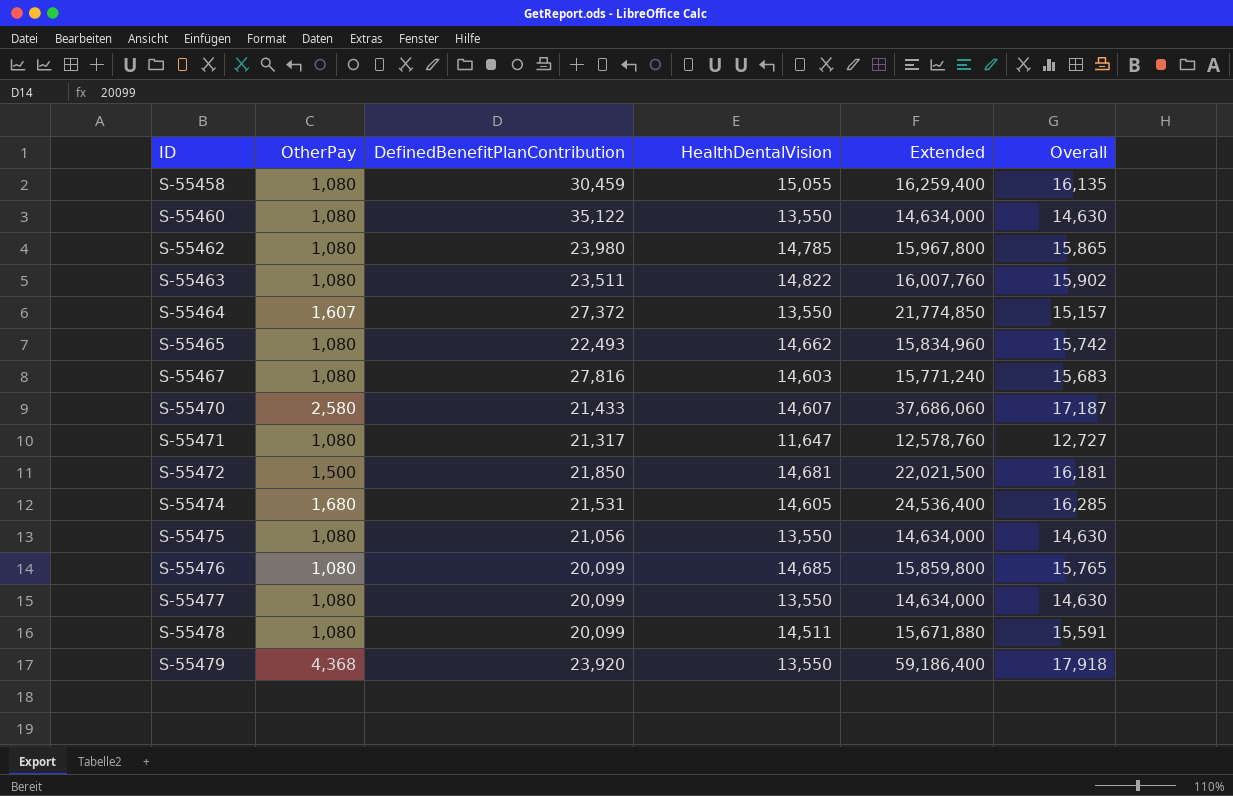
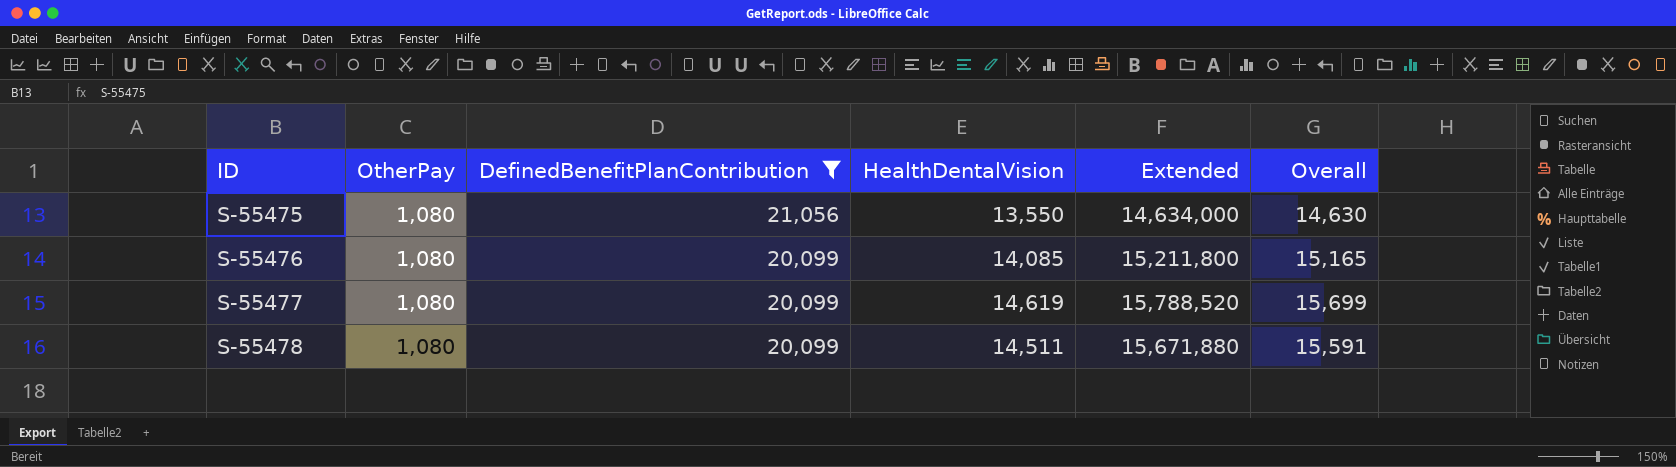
filter: none -> DefinedBenefitPlanContribution <= 21,056
S-55476 | HealthDentalVision: 14,685 -> 14,085
S-55476 | Extended: 15,859,800 -> 15,211,800
S-55476 | Overall: 15,765 -> 15,165
S-55477 | HealthDentalVision: 13,550 -> 14,619
S-55477 | Extended: 14,634,000 -> 15,788,520
S-55477 | Overall: 14,630 -> 15,699

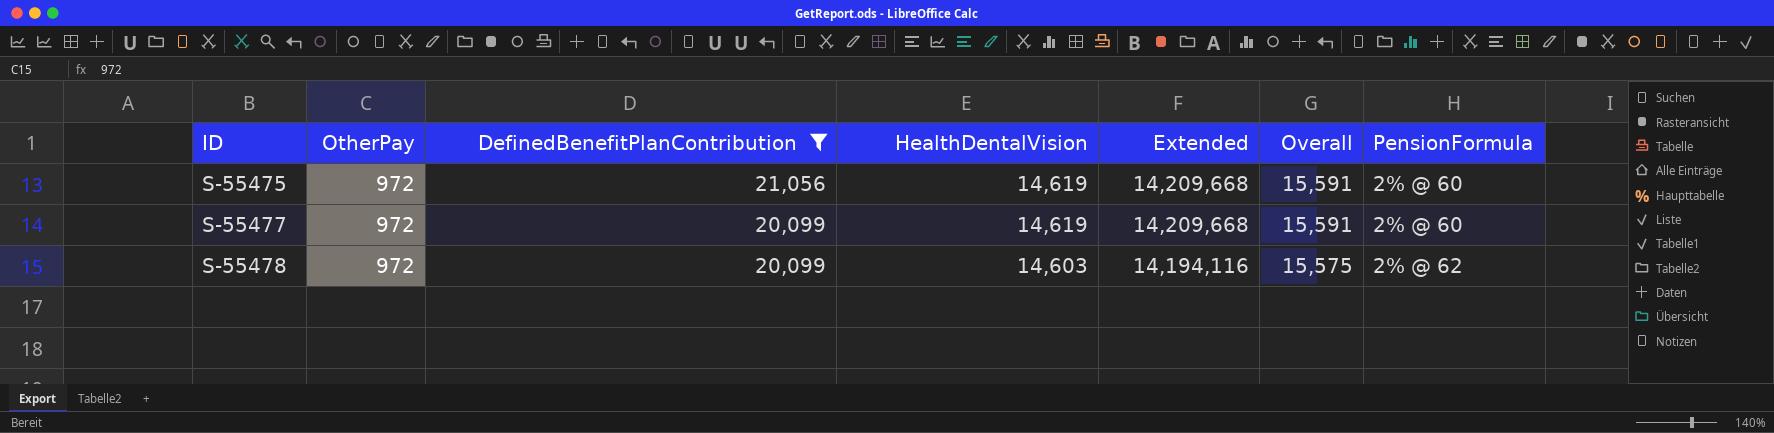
column PensionFormula | position: none -> 7
row S-55476: 1,080 | 20,099 | 14,085 | 15,211,800 | 15,165 -> none
S-55475 | OtherPay: 1,080 -> 972
S-55475 | HealthDentalVision: 13,550 -> 14,619
S-55475 | Extended: 14,634,000 -> 14,209,668
S-55475 | Overall: 14,630 -> 15,591
S-55477 | OtherPay: 1,080 -> 972
S-55477 | Extended: 15,788,520 -> 14,209,668
S-55477 | Overall: 15,699 -> 15,591
S-55478 | OtherPay: 1,080 -> 972
S-55478 | HealthDentalVision: 14,511 -> 14,603
S-55478 | Extended: 15,671,880 -> 14,194,116
S-55478 | Overall: 15,591 -> 15,575

